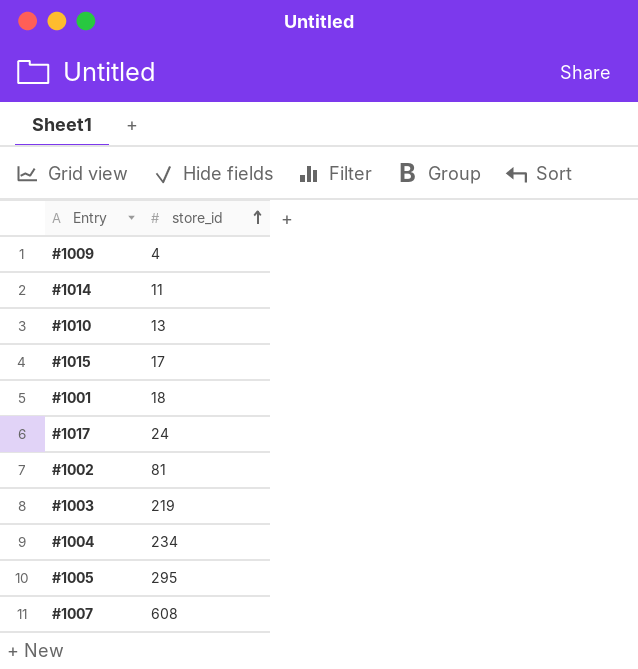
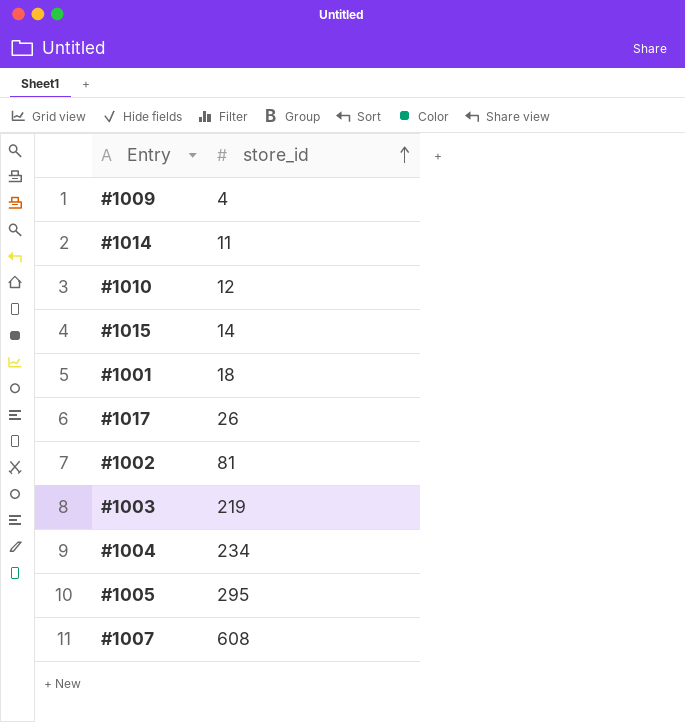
#1010 | store_id: 13 -> 12
#1015 | store_id: 17 -> 14
#1017 | store_id: 24 -> 26

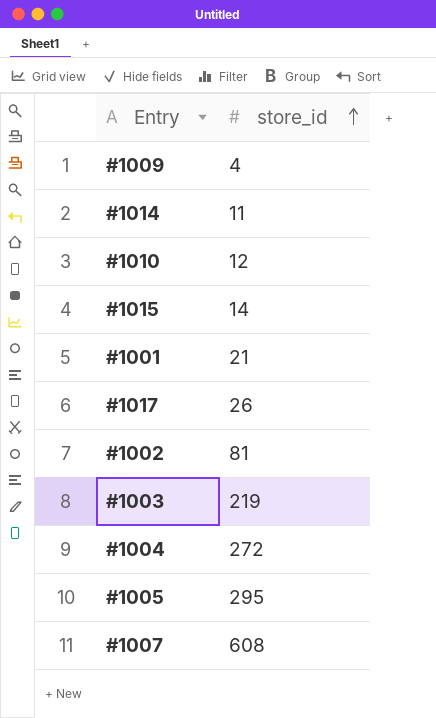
#1001 | store_id: 18 -> 21
#1004 | store_id: 234 -> 272

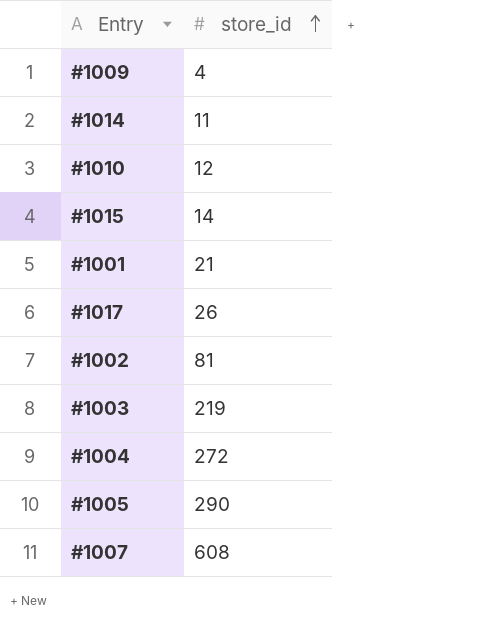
#1005 | store_id: 295 -> 290

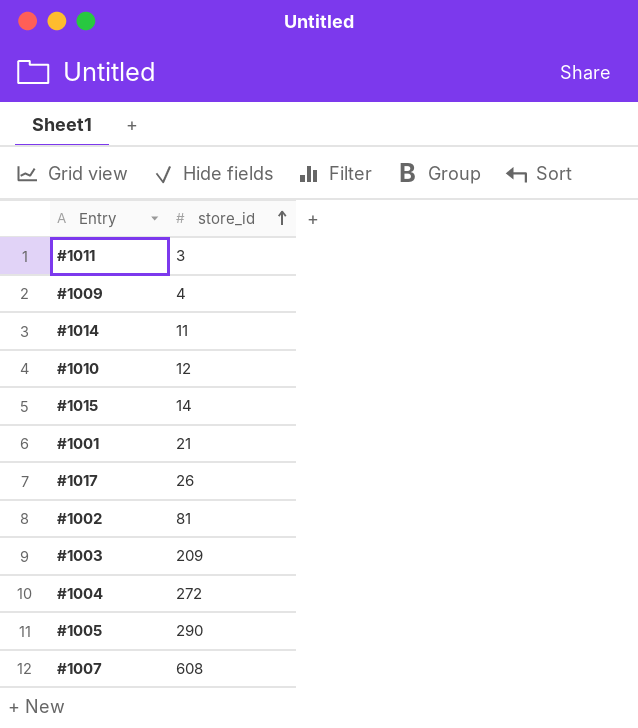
row #1011: none -> 3
#1003 | store_id: 219 -> 209

